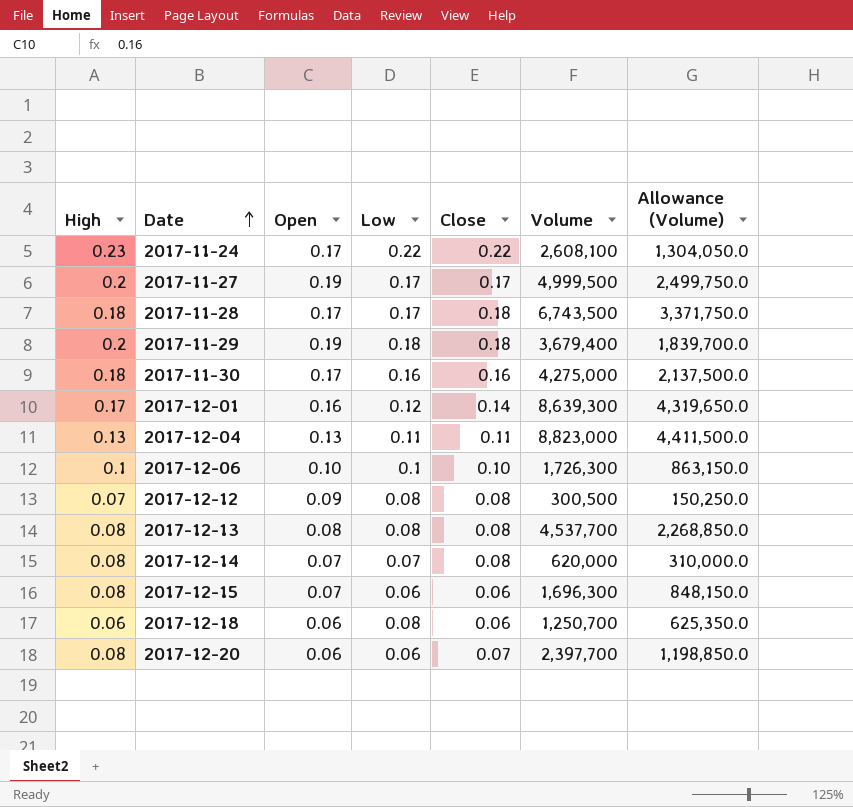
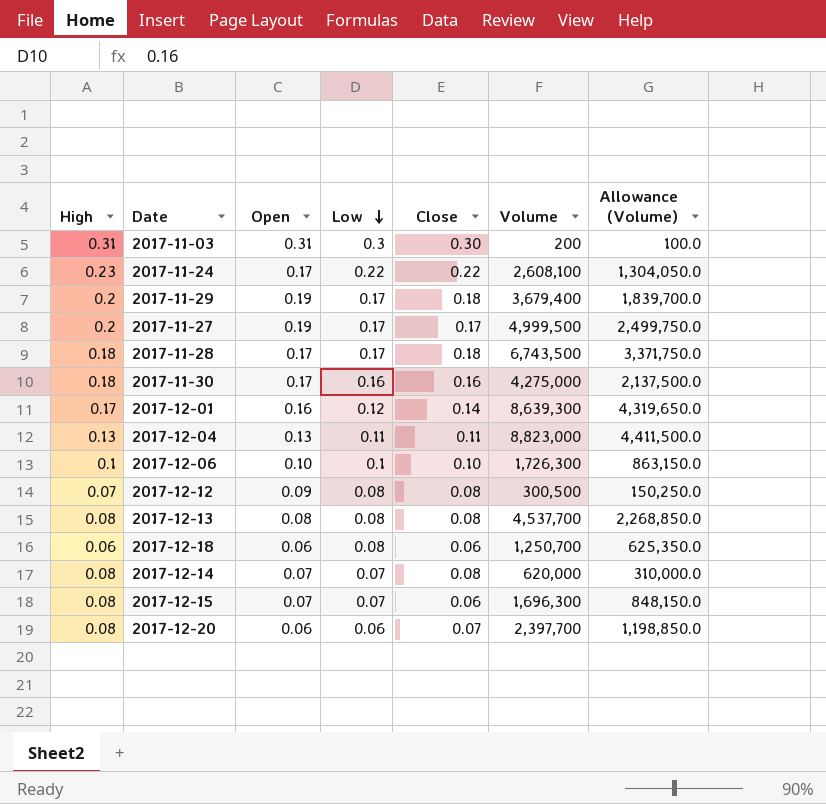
row order: Date ascending -> Low descending
row 2017-11-03: none -> 0.31 | 0.31 | 0.3 | 0.30 | 200 | 100.0
2017-11-29 | Low: 0.18 -> 0.17
2017-12-15 | Low: 0.06 -> 0.07

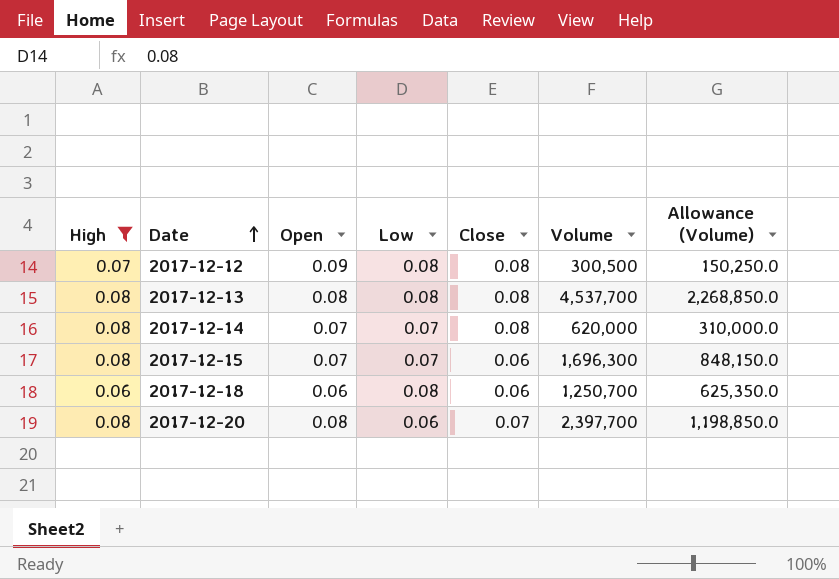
filter: none -> High <= 0.08
row order: Low descending -> Date ascending
2017-12-20 | Open: 0.06 -> 0.08

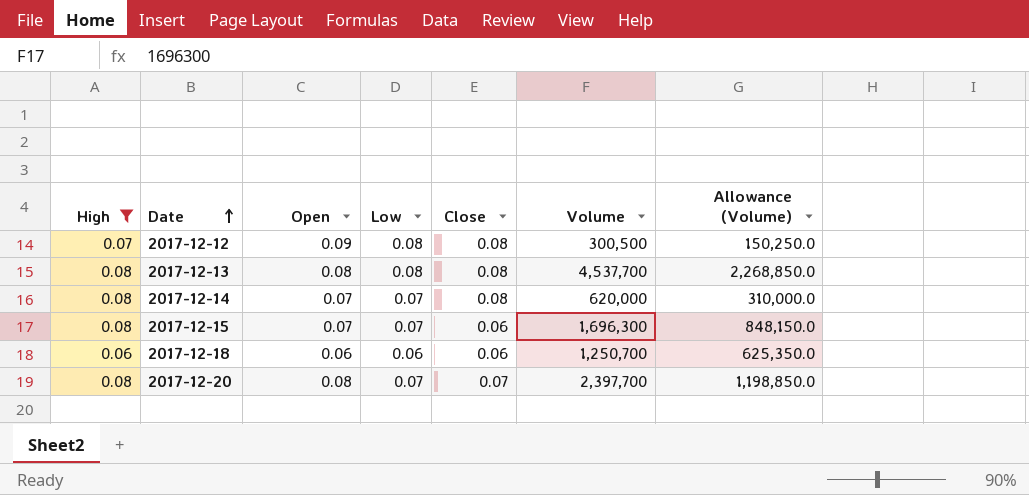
2017-12-18 | Low: 0.08 -> 0.06
2017-12-20 | Low: 0.06 -> 0.07

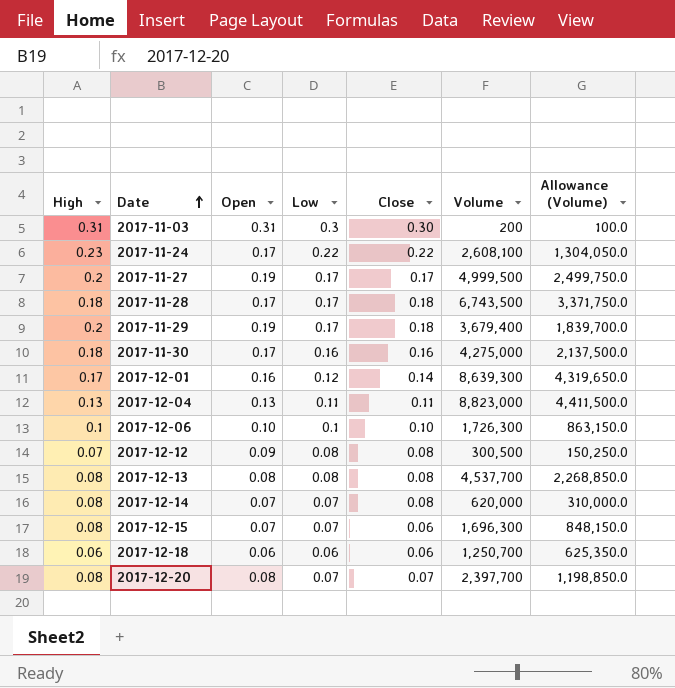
filter: High <= 0.08 -> none

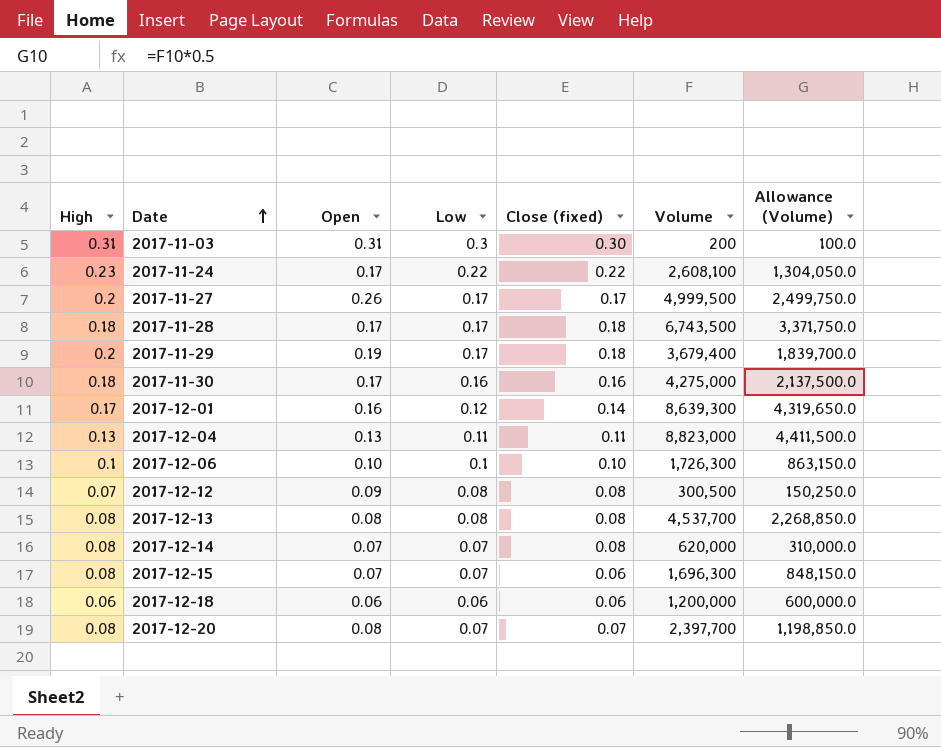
column name: Close -> Close (fixed)
2017-11-27 | Open: 0.19 -> 0.26
2017-12-18 | Volume: 1,250,700 -> 1,200,000
2017-12-18 | Allowance (Volume): 625,350.0 -> 600,000.0

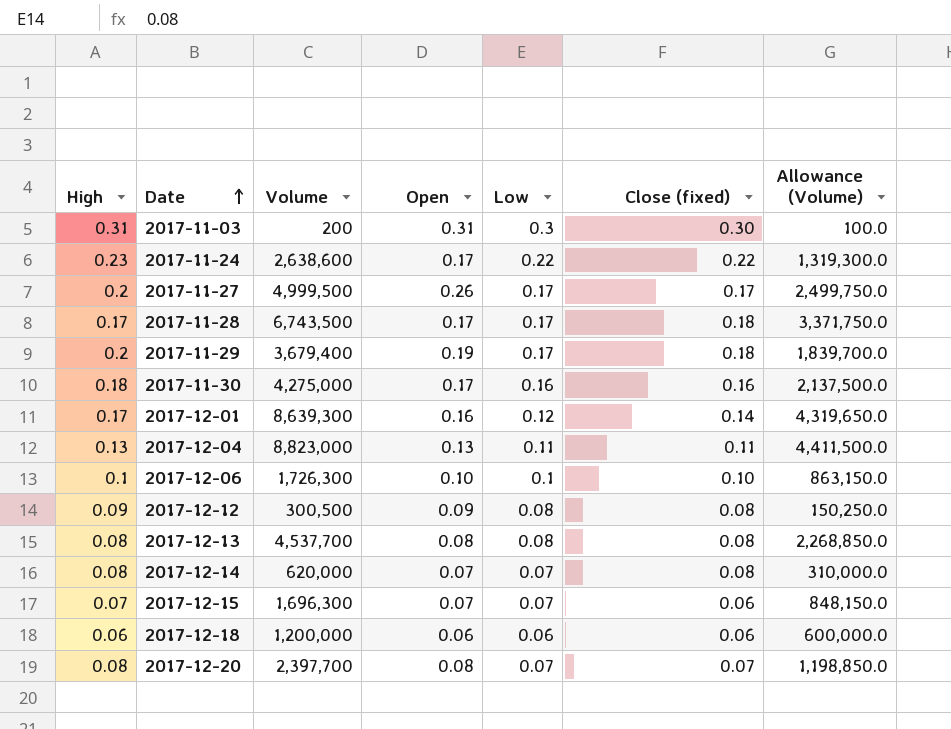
column Volume | position: 6 -> 3
2017-11-24 | Volume: 2,608,100 -> 2,638,600
2017-11-24 | Allowance (Volume): 1,304,050.0 -> 1,319,300.0
2017-11-28 | High: 0.18 -> 0.17
2017-12-12 | High: 0.07 -> 0.09
2017-12-15 | High: 0.08 -> 0.07

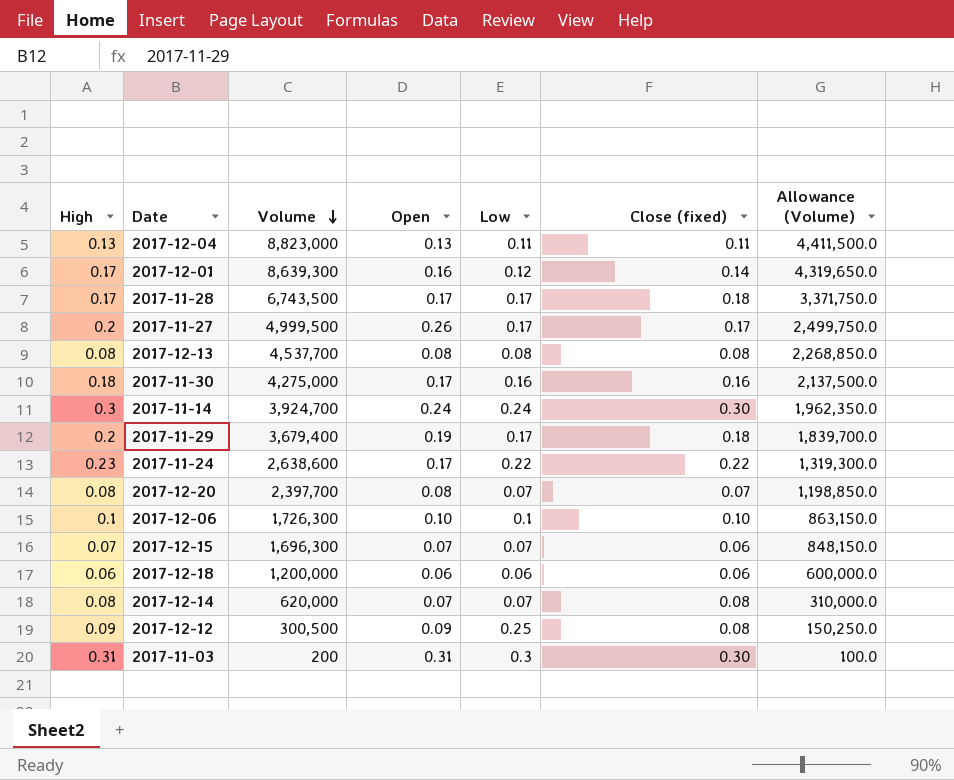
row order: Date ascending -> Volume descending
row 2017-11-14: none -> 0.3 | 3,924,700 | 0.24 | 0.24 | 0.30 | 1,962,350.0
2017-12-12 | Low: 0.08 -> 0.25

